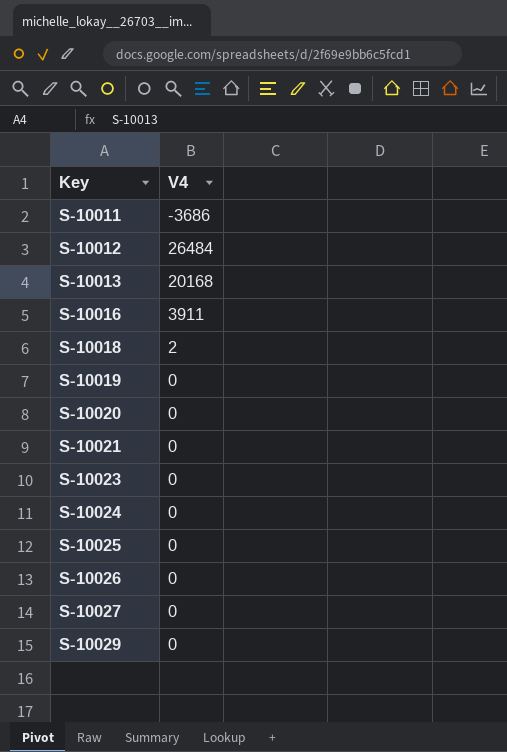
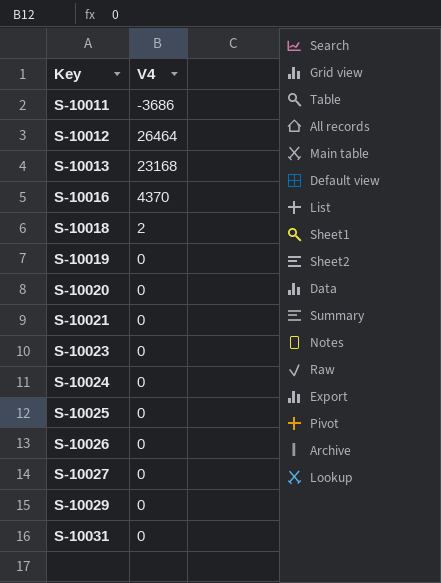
S-10012 | V4: 26484 -> 26464
S-10013 | V4: 20168 -> 23168
S-10016 | V4: 3911 -> 4370
row S-10031: none -> 0

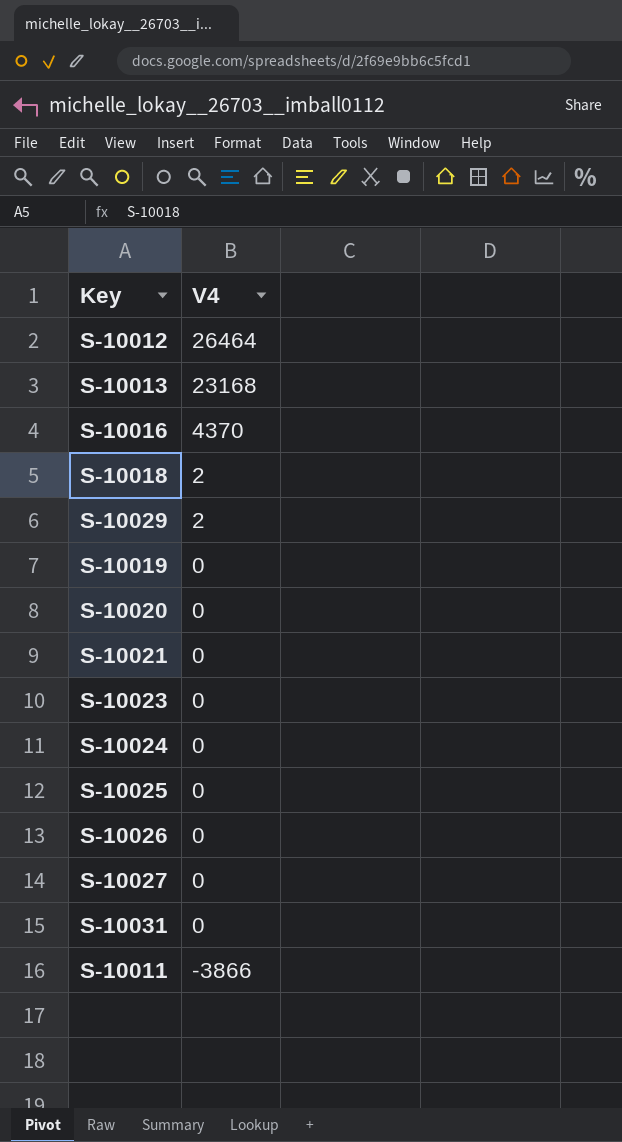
row order: Key ascending -> V4 descending
S-10029 | V4: 0 -> 2
S-10011 | V4: -3686 -> -3866

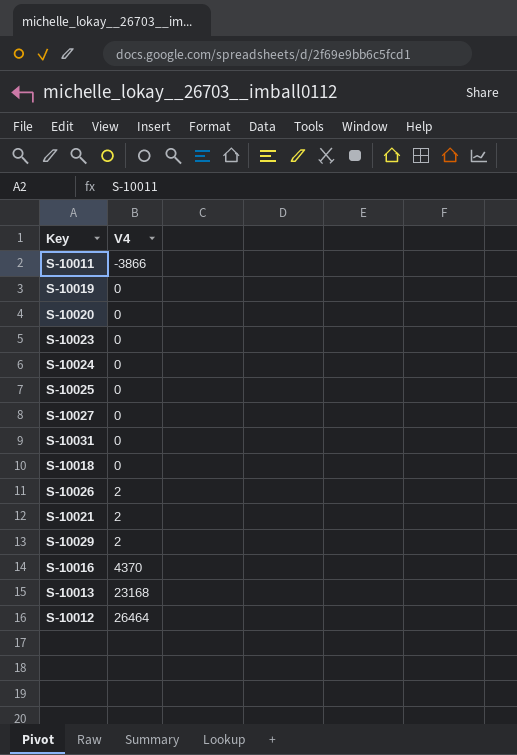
row order: V4 descending -> V4 ascending
S-10018 | V4: 2 -> 0
S-10026 | V4: 0 -> 2
S-10021 | V4: 0 -> 2

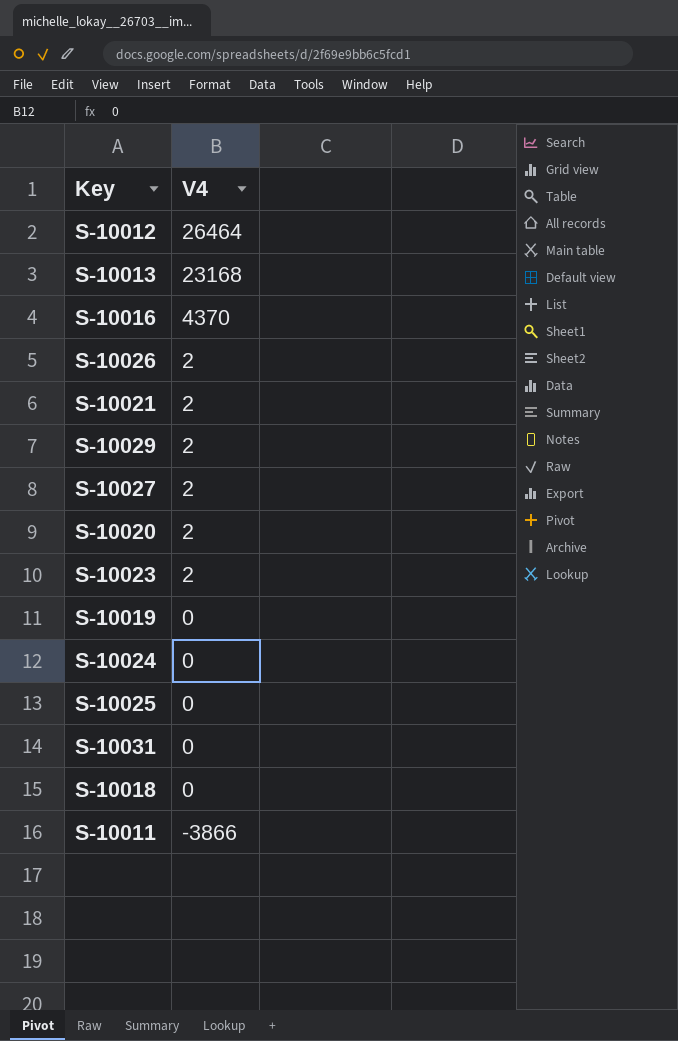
row order: V4 ascending -> V4 descending
S-10027 | V4: 0 -> 2
S-10020 | V4: 0 -> 2
S-10023 | V4: 0 -> 2

